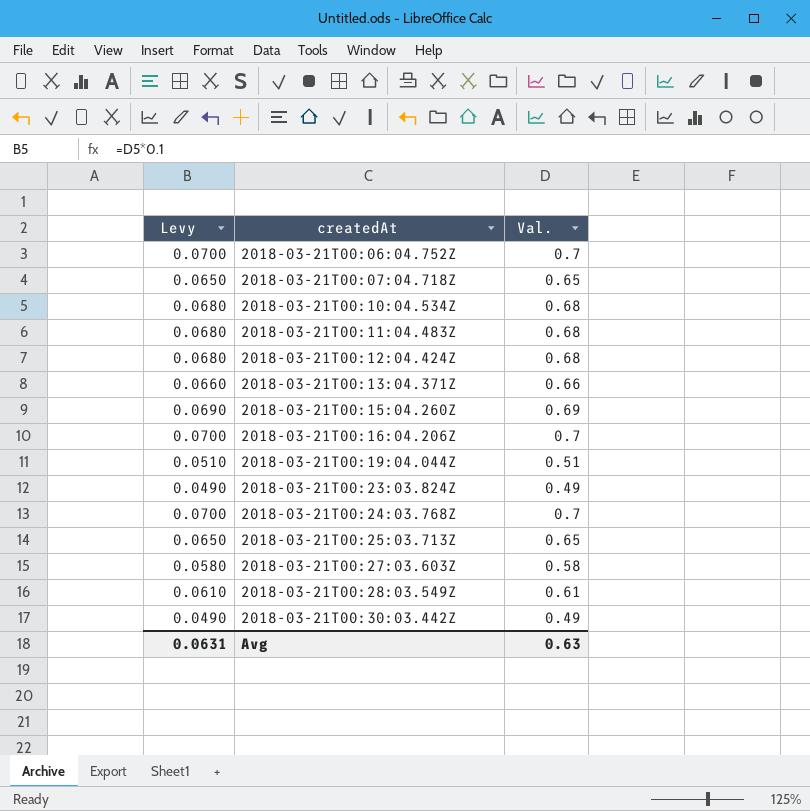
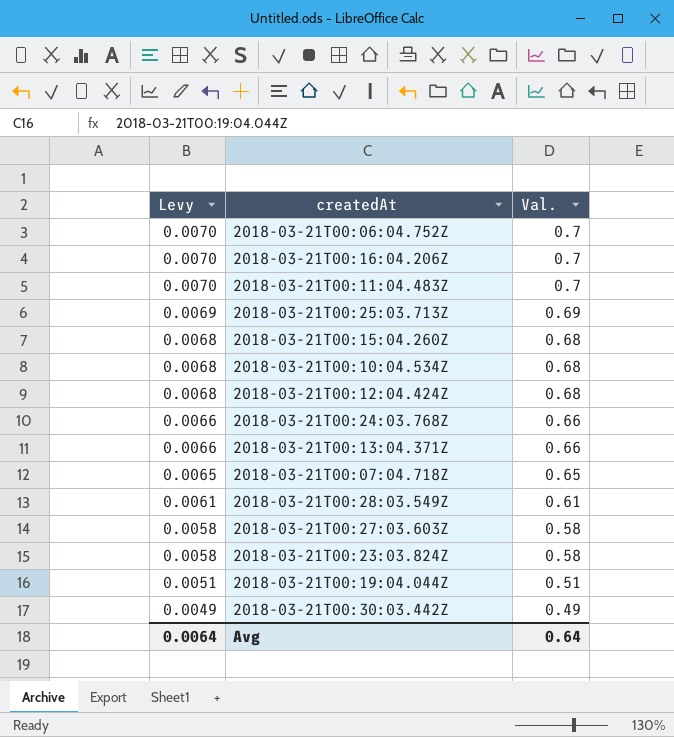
row order: createdAt ascending -> Levy descending
column Levy | formula: [Val.] * 0.1 -> [Val.] * 0.01
2018-03-21T00:11:04.483Z | Val.: 0.68 -> 0.7
2018-03-21T00:25:03.713Z | Val.: 0.65 -> 0.69
2018-03-21T00:15:04.260Z | Val.: 0.69 -> 0.68
2018-03-21T00:24:03.768Z | Val.: 0.7 -> 0.66
2018-03-21T00:23:03.824Z | Val.: 0.49 -> 0.58
Avg | Levy: 0.0631 -> 0.0064
Avg | Val.: 0.63 -> 0.64

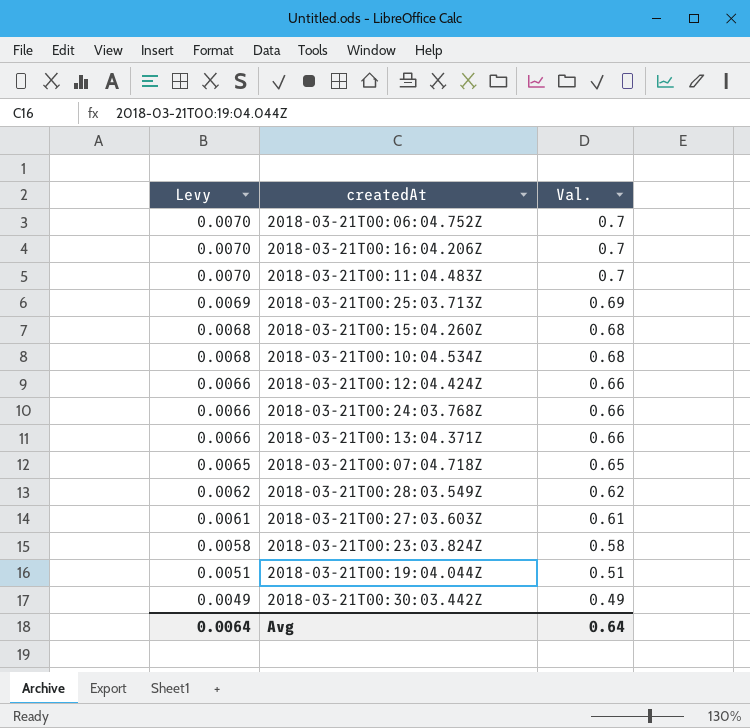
2018-03-21T00:12:04.424Z | Levy: 0.0068 -> 0.0066
2018-03-21T00:12:04.424Z | Val.: 0.68 -> 0.66
2018-03-21T00:28:03.549Z | Levy: 0.0061 -> 0.0062
2018-03-21T00:28:03.549Z | Val.: 0.61 -> 0.62
2018-03-21T00:27:03.603Z | Levy: 0.0058 -> 0.0061
2018-03-21T00:27:03.603Z | Val.: 0.58 -> 0.61

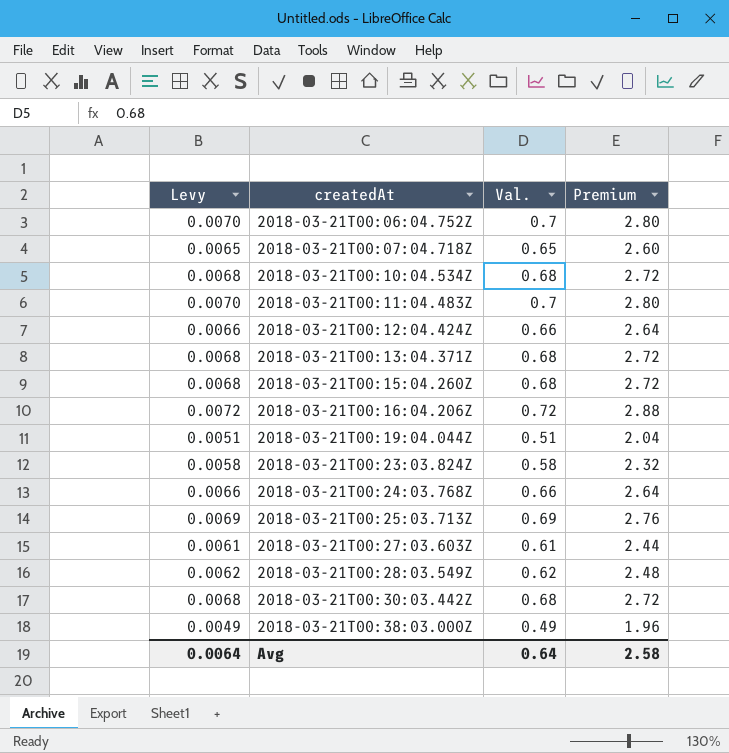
row order: Levy descending -> createdAt ascending
column Premium | formula: none -> [Val.] * 4
2018-03-21T00:13:04.371Z | Levy: 0.0066 -> 0.0068
2018-03-21T00:13:04.371Z | Val.: 0.66 -> 0.68
2018-03-21T00:16:04.206Z | Levy: 0.0070 -> 0.0072
2018-03-21T00:16:04.206Z | Val.: 0.7 -> 0.72
2018-03-21T00:30:03.442Z | Levy: 0.0049 -> 0.0068
2018-03-21T00:30:03.442Z | Val.: 0.49 -> 0.68
row 2018-03-21T00:38:03.000Z: none -> 0.0049 | 0.49 | 1.96

